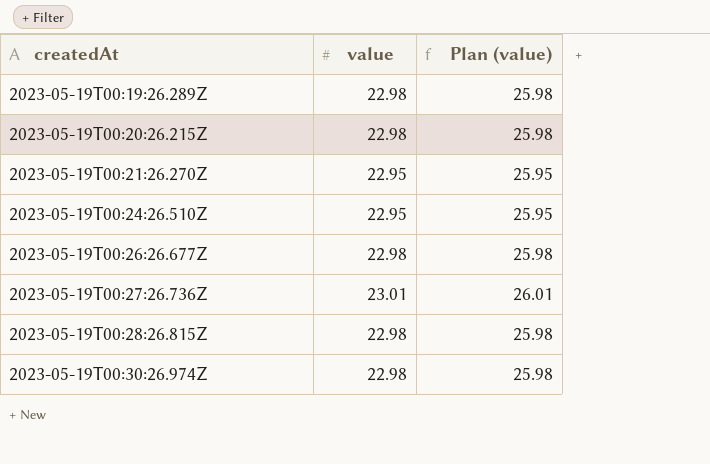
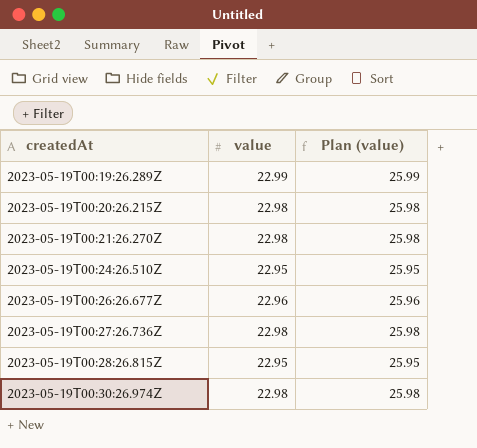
2023-05-19T00:19:26.289Z | value: 22.98 -> 22.99
2023-05-19T00:19:26.289Z | Plan (value): 25.98 -> 25.99
2023-05-19T00:21:26.270Z | value: 22.95 -> 22.98
2023-05-19T00:21:26.270Z | Plan (value): 25.95 -> 25.98
2023-05-19T00:26:26.677Z | value: 22.98 -> 22.96
2023-05-19T00:26:26.677Z | Plan (value): 25.98 -> 25.96
2023-05-19T00:27:26.736Z | value: 23.01 -> 22.98
2023-05-19T00:27:26.736Z | Plan (value): 26.01 -> 25.98
2023-05-19T00:28:26.815Z | value: 22.98 -> 22.95
2023-05-19T00:28:26.815Z | Plan (value): 25.98 -> 25.95

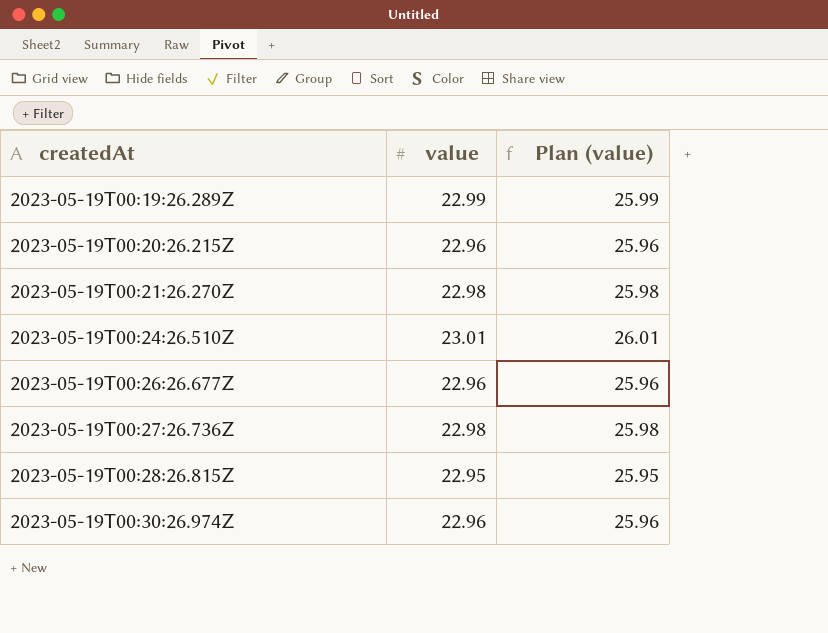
2023-05-19T00:20:26.215Z | value: 22.98 -> 22.96
2023-05-19T00:20:26.215Z | Plan (value): 25.98 -> 25.96
2023-05-19T00:24:26.510Z | value: 22.95 -> 23.01
2023-05-19T00:24:26.510Z | Plan (value): 25.95 -> 26.01
2023-05-19T00:30:26.974Z | value: 22.98 -> 22.96
2023-05-19T00:30:26.974Z | Plan (value): 25.98 -> 25.96

